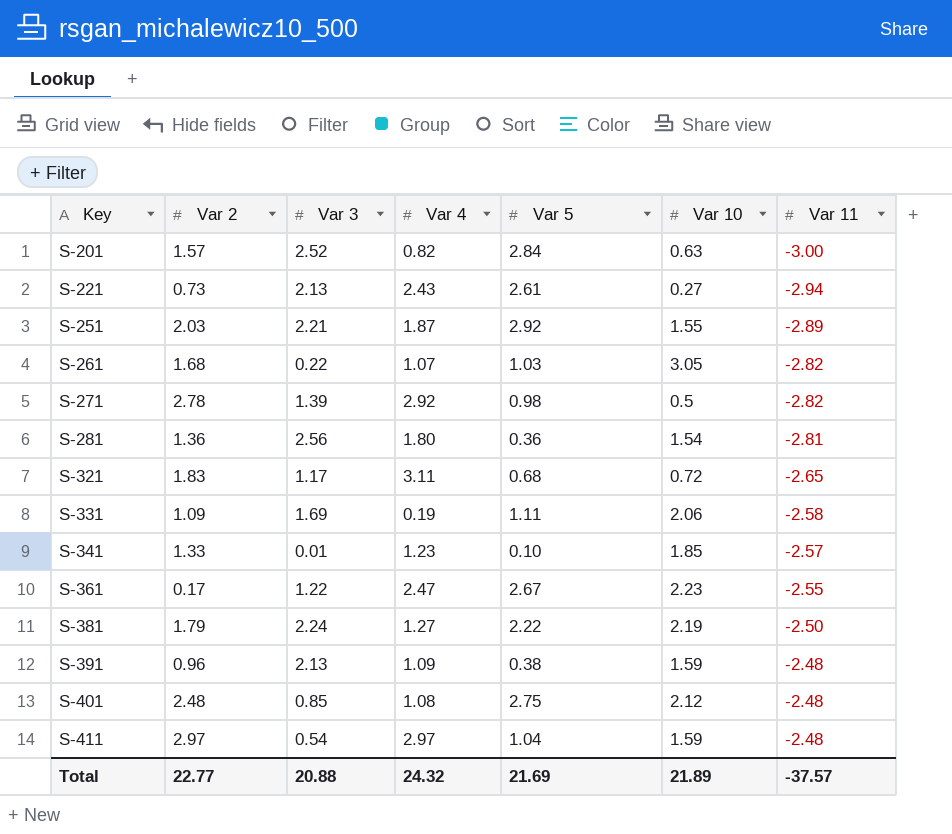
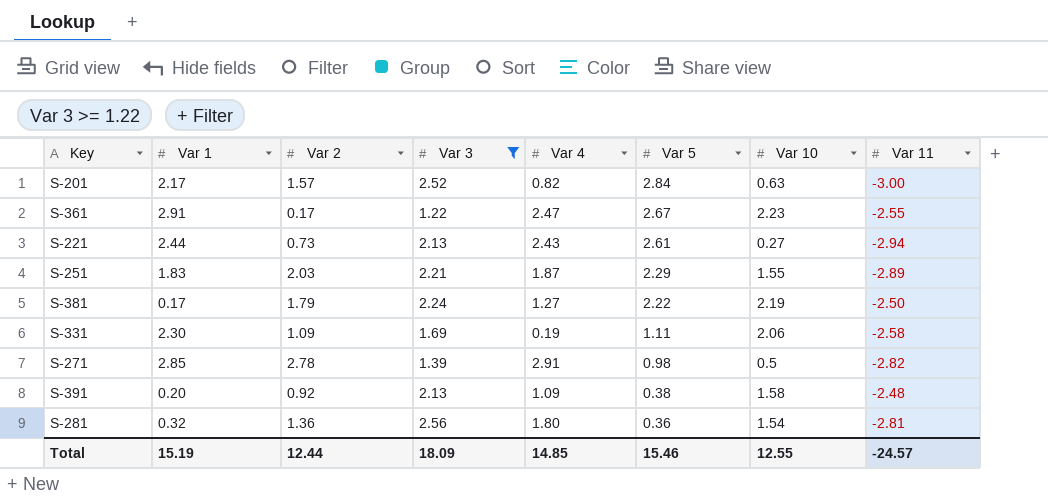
filter: none -> Var 3 >= 1.22
row order: Key ascending -> Var 5 descending
column Var 1 | position: none -> 2
S-251 | Var 5: 2.92 -> 2.29
S-271 | Var 4: 2.92 -> 2.91
S-391 | Var 2: 0.96 -> 0.92
S-391 | Var 10: 1.59 -> 1.58
Total | Var 2: 22.77 -> 12.44
Total | Var 3: 20.88 -> 18.09
Total | Var 4: 24.32 -> 14.85
Total | Var 5: 21.69 -> 15.46
Total | Var 10: 21.89 -> 12.55
Total | Var 11: -37.57 -> -24.57

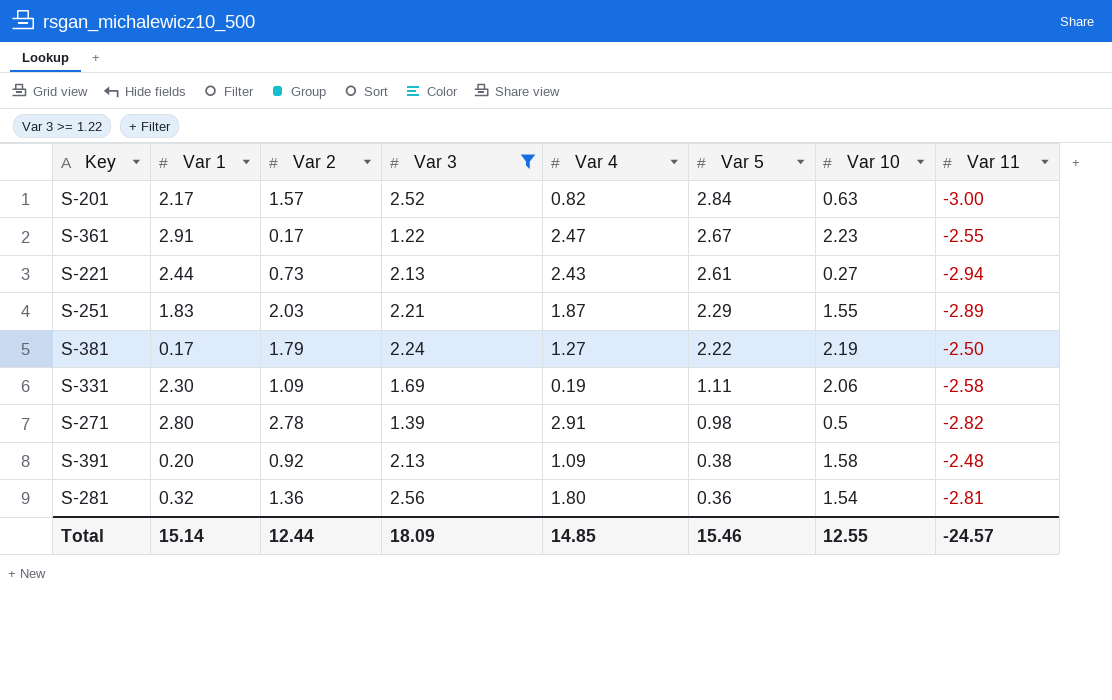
S-271 | Var 1: 2.85 -> 2.80
Total | Var 1: 15.19 -> 15.14

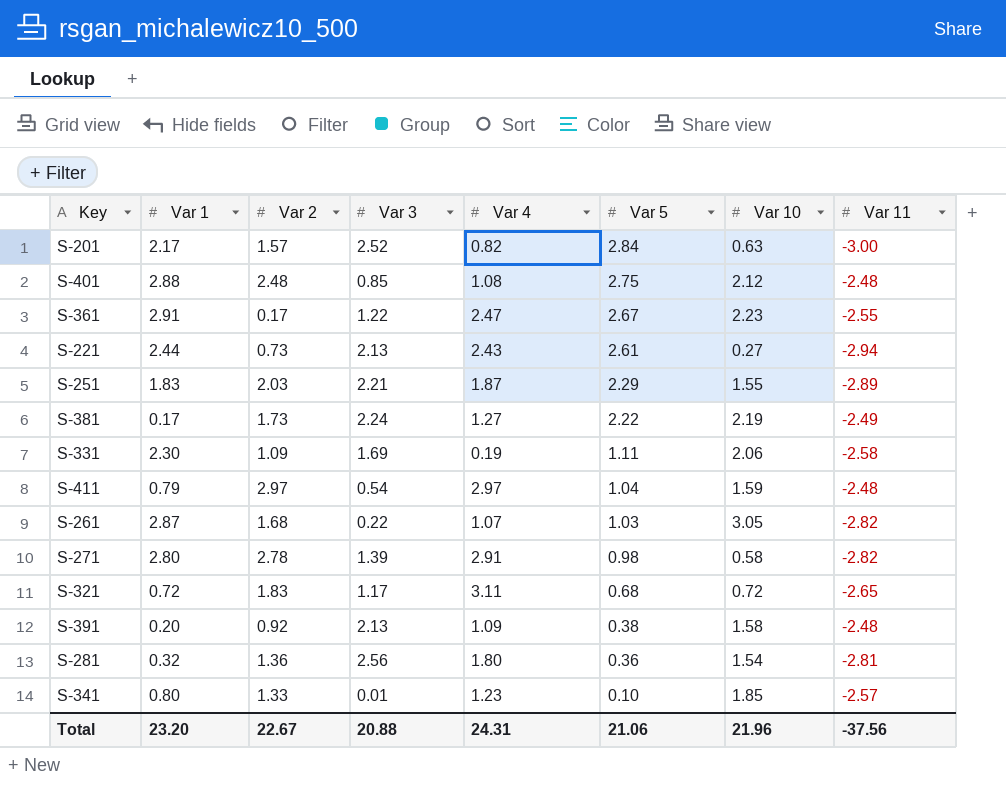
filter: Var 3 >= 1.22 -> none
S-381 | Var 2: 1.79 -> 1.73
S-381 | Var 11: -2.50 -> -2.49
S-271 | Var 10: 0.5 -> 0.58
Total | Var 1: 15.14 -> 23.20
Total | Var 2: 12.44 -> 22.67
Total | Var 3: 18.09 -> 20.88
Total | Var 4: 14.85 -> 24.31
Total | Var 5: 15.46 -> 21.06
Total | Var 10: 12.55 -> 21.96
Total | Var 11: -24.57 -> -37.56

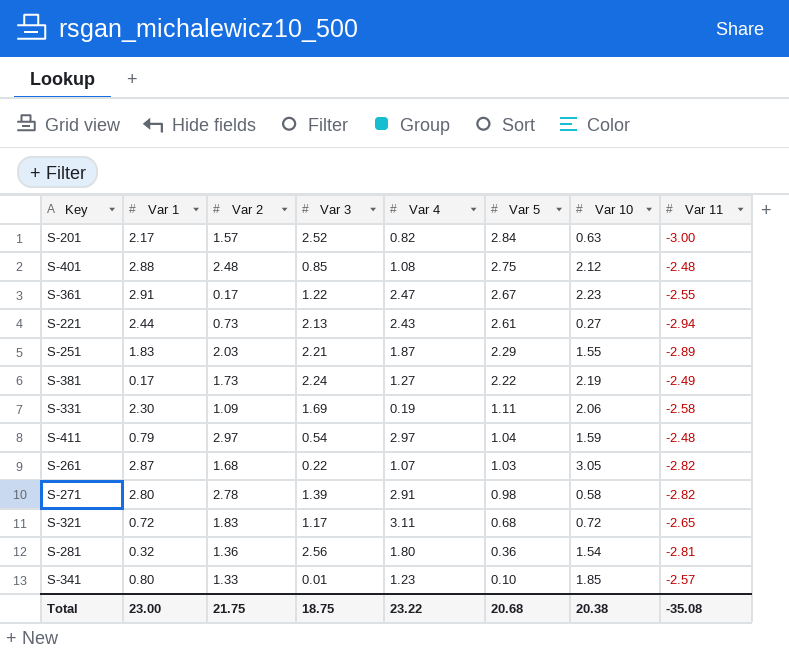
row S-391: 0.20 | 0.92 | 2.13 | 1.09 | 0.38 | 1.58 | -2.48 -> none
Total | Var 1: 23.20 -> 23.00
Total | Var 2: 22.67 -> 21.75
Total | Var 3: 20.88 -> 18.75
Total | Var 4: 24.31 -> 23.22
Total | Var 5: 21.06 -> 20.68
Total | Var 10: 21.96 -> 20.38
Total | Var 11: -37.56 -> -35.08

